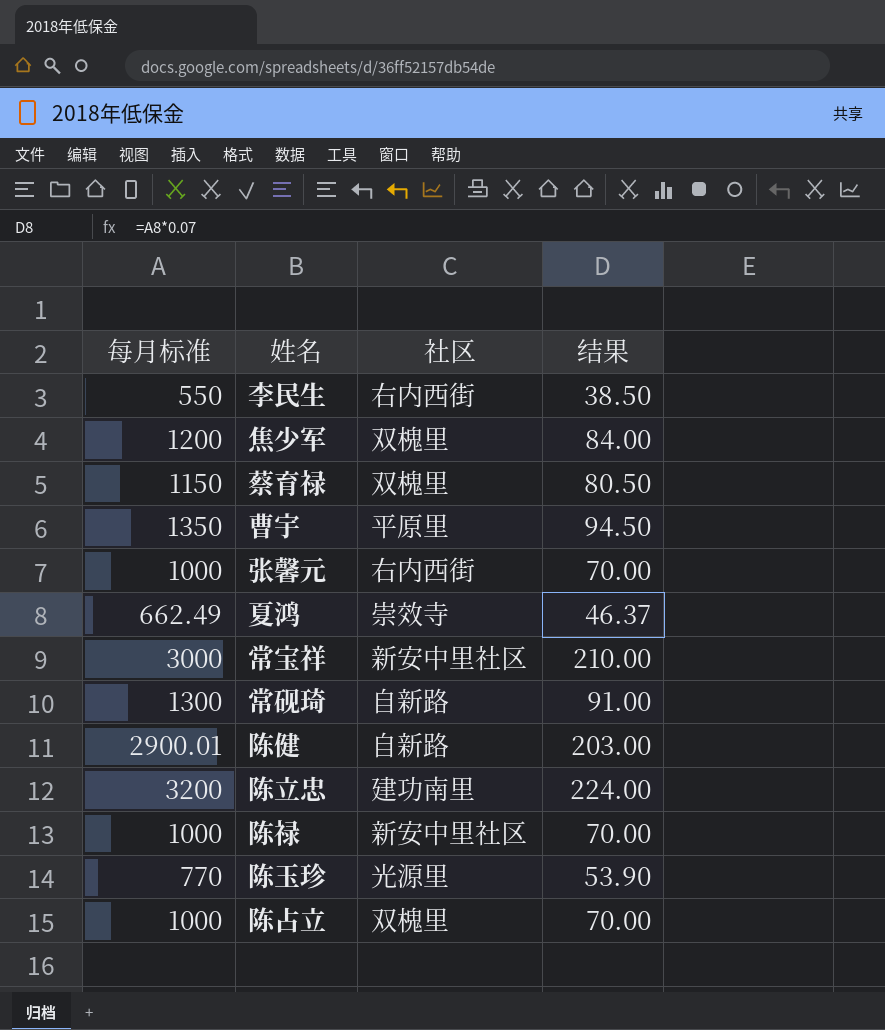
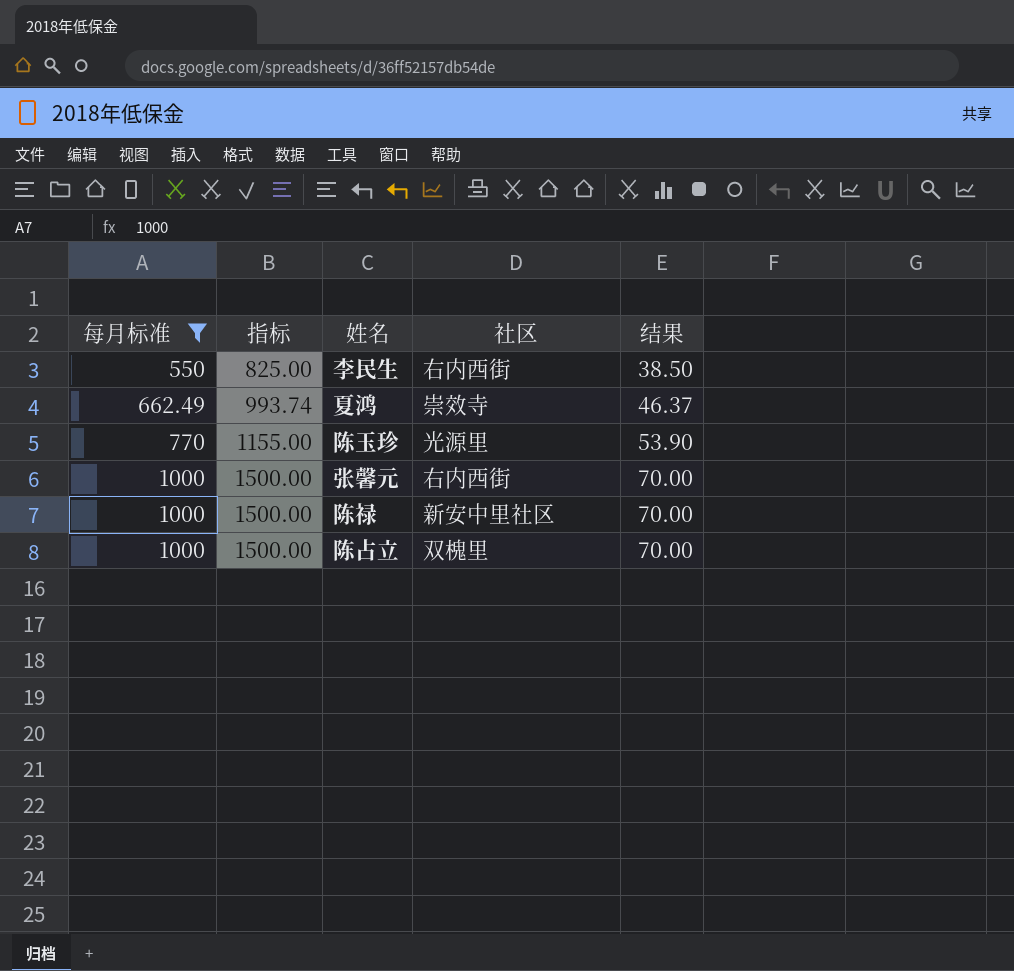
filter: none -> 每月标准 <= 1000
row order: none -> 每月标准 ascending
column 指标 | formula: none -> [每月标准] * 1.5

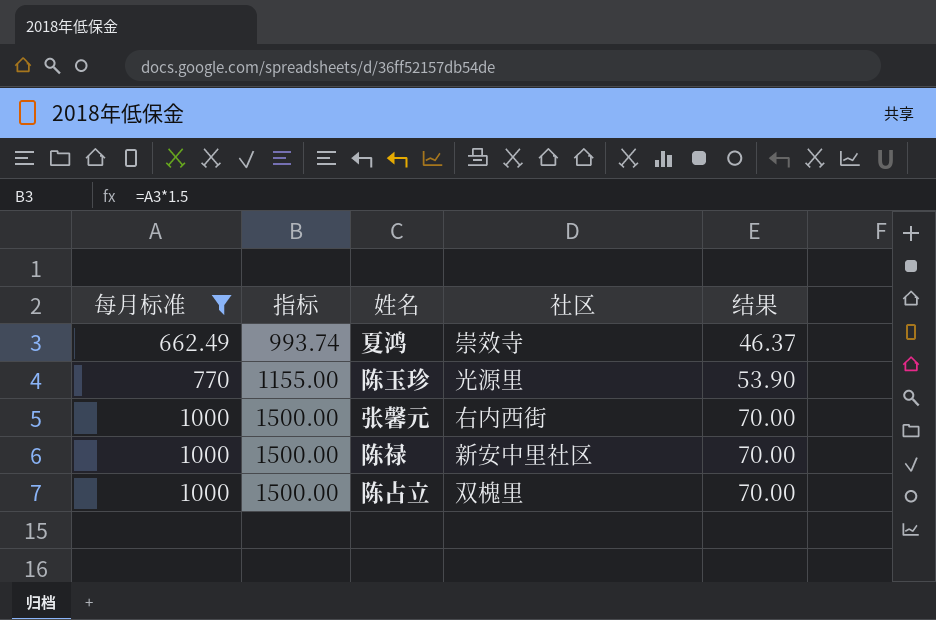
row 李民生: 550 | 825.00 | 右内西街 | 38.50 -> none

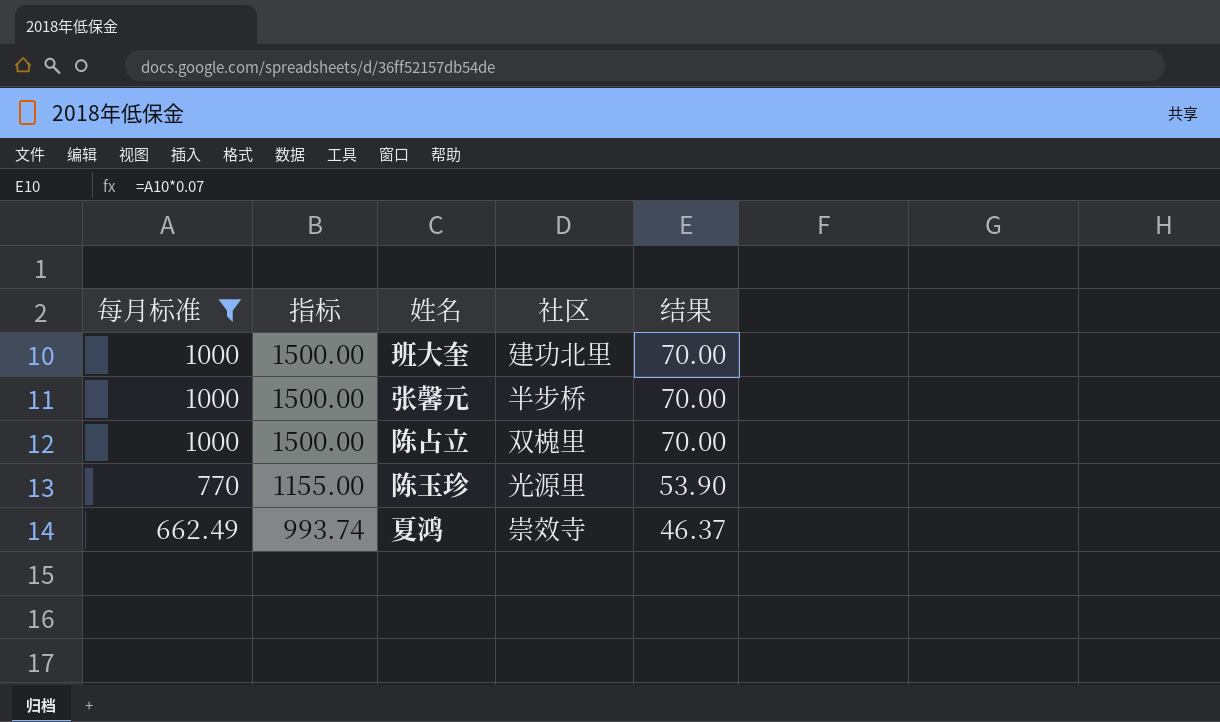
row order: 每月标准 ascending -> 每月标准 descending
row 陈禄: 1000 | 1500.00 | 新安中里社区 | 70.00 -> none
row 班大奎: none -> 1000 | 1500.00 | 建功北里 | 70.00
张馨元 | 社区: 右内西街 -> 半步桥

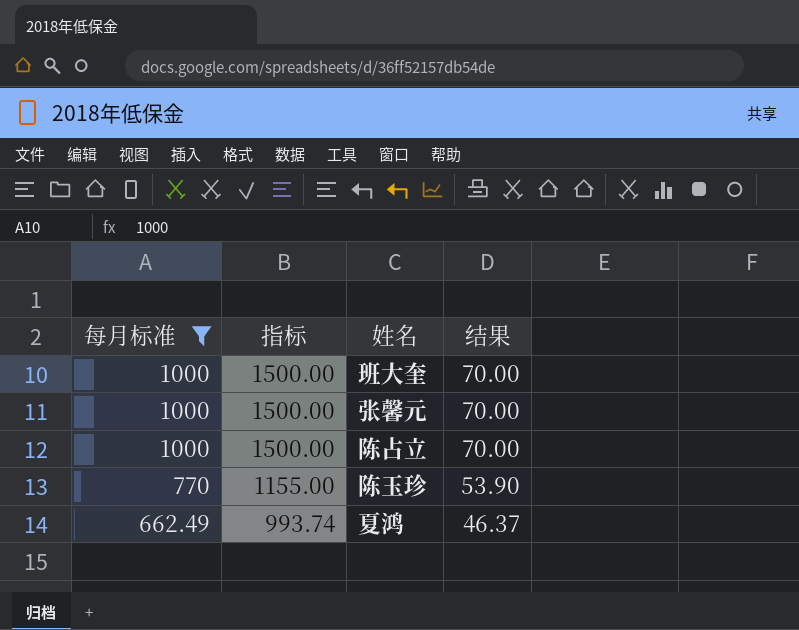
column 社区 | position: 4 -> none

